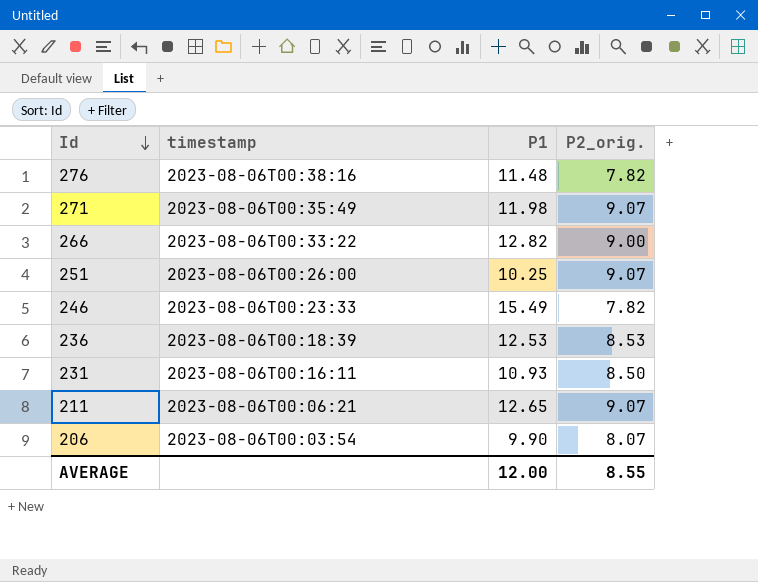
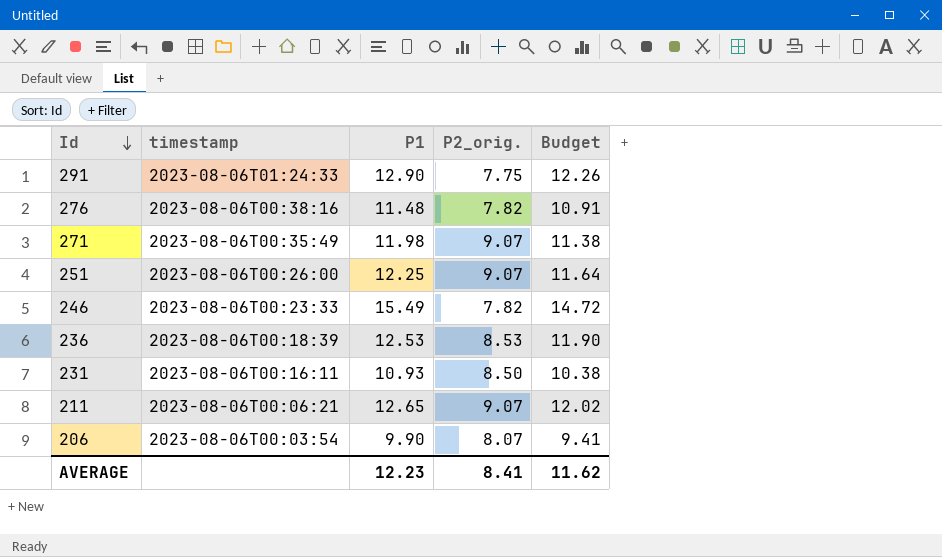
column Budget | formula: none -> [P1] * 0.95
row 266: 2023-08-06T00:33:22 | 12.82 | 9.00 -> none
row 291: none -> 2023-08-06T01:24:33 | 12.90 | 7.75 | 12.26
251 | P1: 10.25 -> 12.25
AVERAGE | P1: 12.00 -> 12.23
AVERAGE | P2_orig.: 8.55 -> 8.41

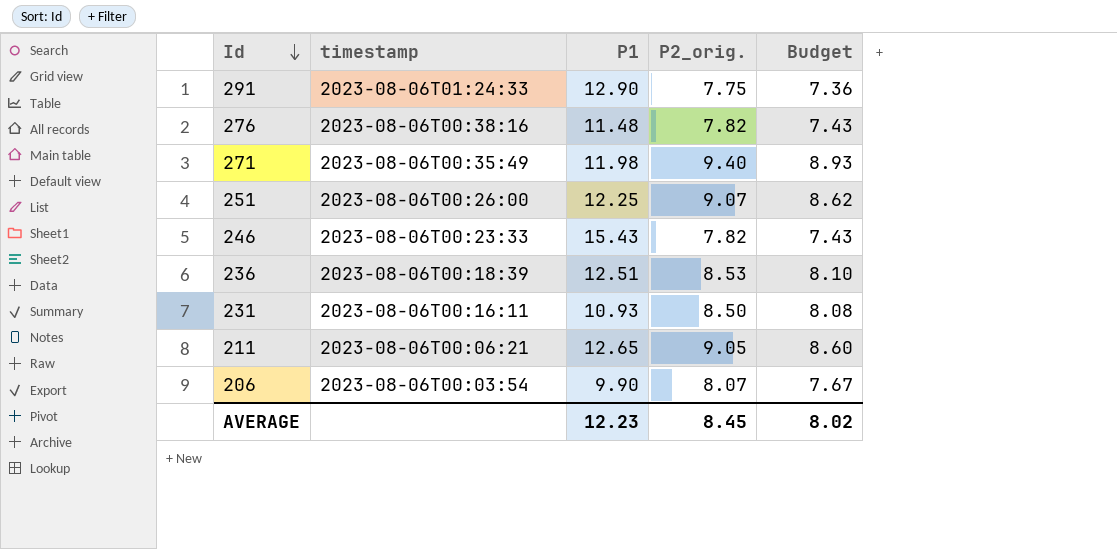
column Budget | formula: [P1] * 0.95 -> [P2_orig.] * 0.95
271 | P2_orig.: 9.07 -> 9.40
246 | P1: 15.49 -> 15.43
236 | P1: 12.53 -> 12.51
211 | P2_orig.: 9.07 -> 9.05
AVERAGE | P2_orig.: 8.41 -> 8.45
AVERAGE | Budget: 11.62 -> 8.02

